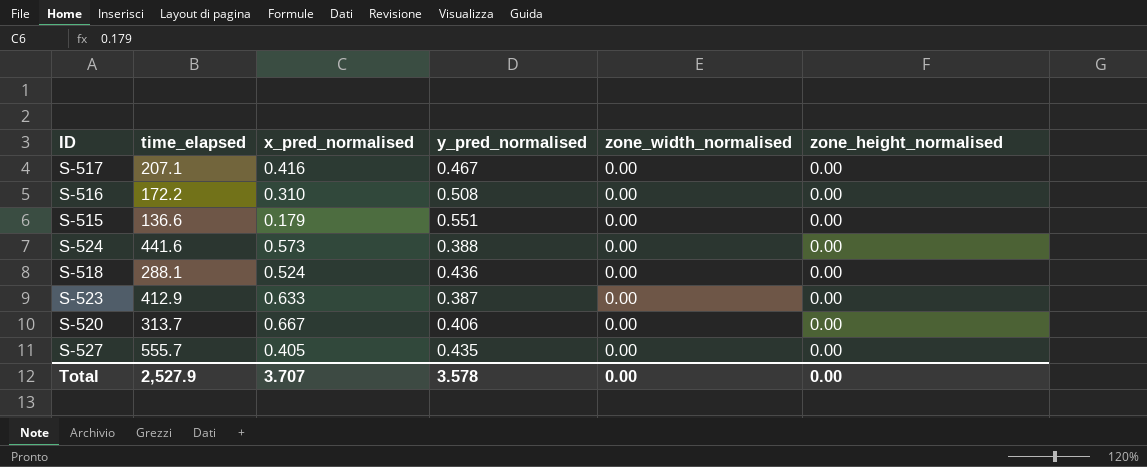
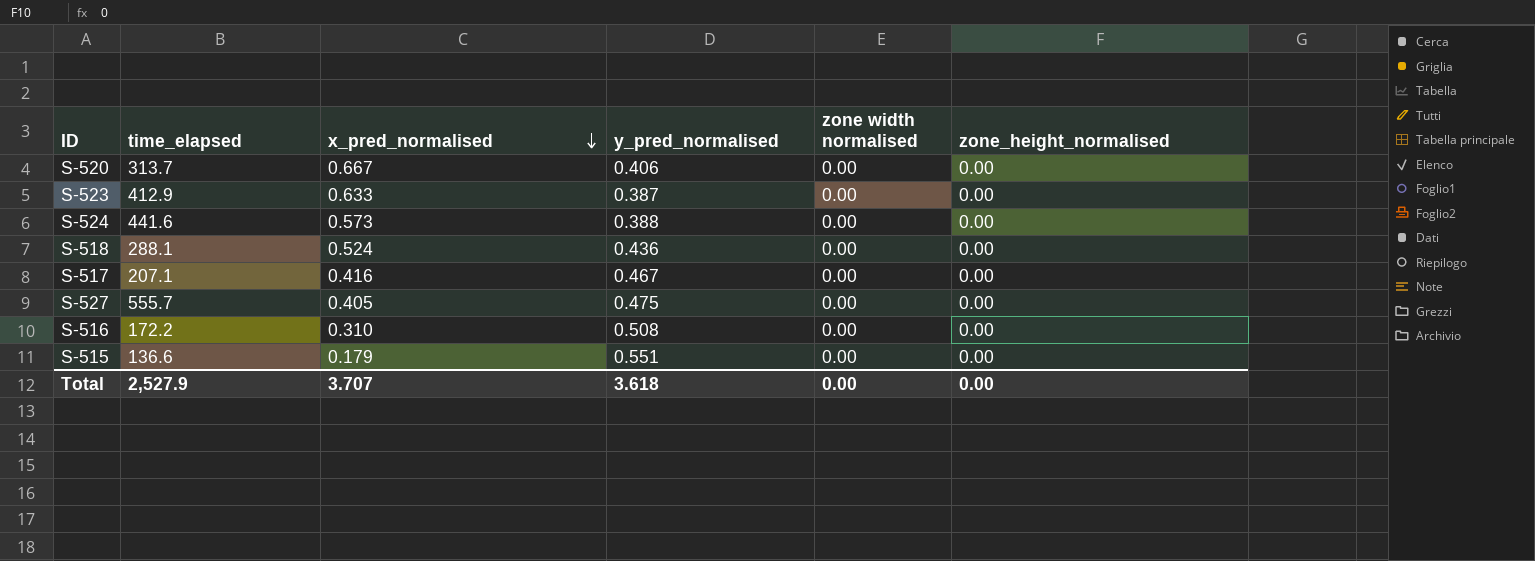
row order: none -> x_pred_normalised descending
column name: zone_width_normalised -> zone width normalised
S-527 | y_pred_normalised: 0.435 -> 0.475
Total | y_pred_normalised: 3.578 -> 3.618

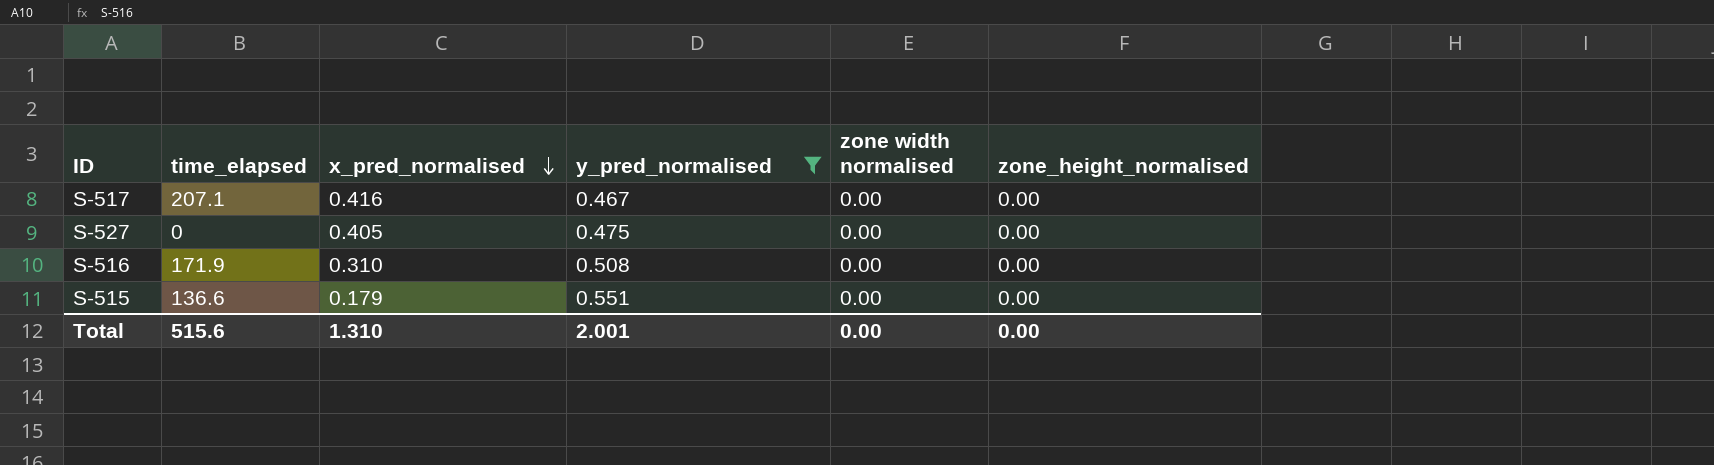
filter: none -> y_pred_normalised >= 0.467
S-527 | time_elapsed: 555.7 -> 0
S-516 | time_elapsed: 172.2 -> 171.9
Total | time_elapsed: 2,527.9 -> 515.6
Total | x_pred_normalised: 3.707 -> 1.310
Total | y_pred_normalised: 3.618 -> 2.001

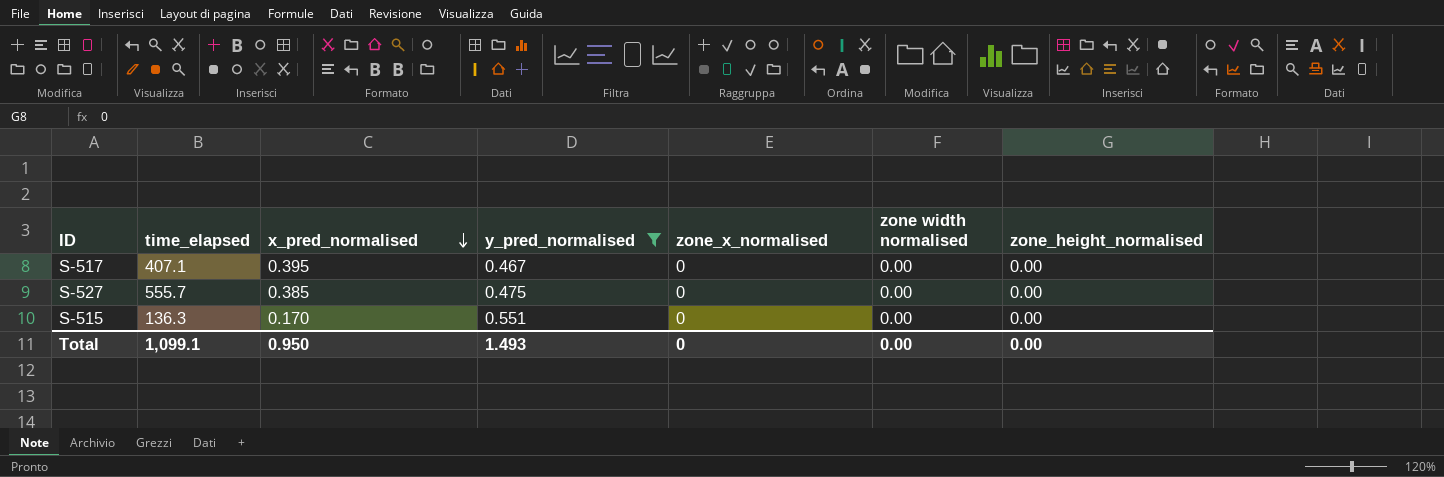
column zone_x_normalised | position: none -> 5
row S-516: 171.9 | 0.310 | 0.508 | 0.00 | 0.00 -> none
S-517 | time_elapsed: 207.1 -> 407.1
S-517 | x_pred_normalised: 0.416 -> 0.395
S-527 | time_elapsed: 0 -> 555.7
S-527 | x_pred_normalised: 0.405 -> 0.385
S-515 | time_elapsed: 136.6 -> 136.3
S-515 | x_pred_normalised: 0.179 -> 0.170
Total | time_elapsed: 515.6 -> 1,099.1
Total | x_pred_normalised: 1.310 -> 0.950
Total | y_pred_normalised: 2.001 -> 1.493

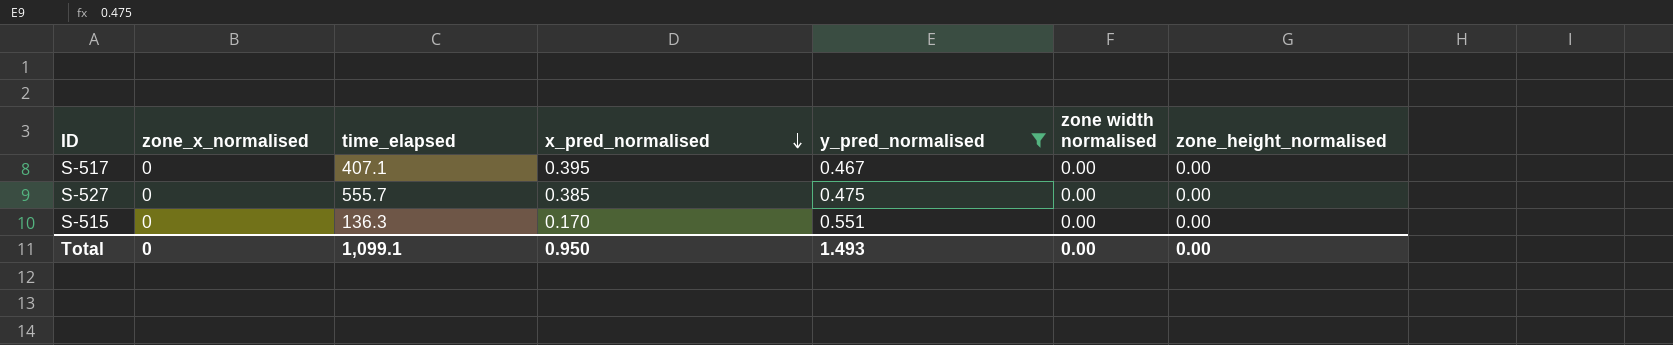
column zone_x_normalised | position: 5 -> 2

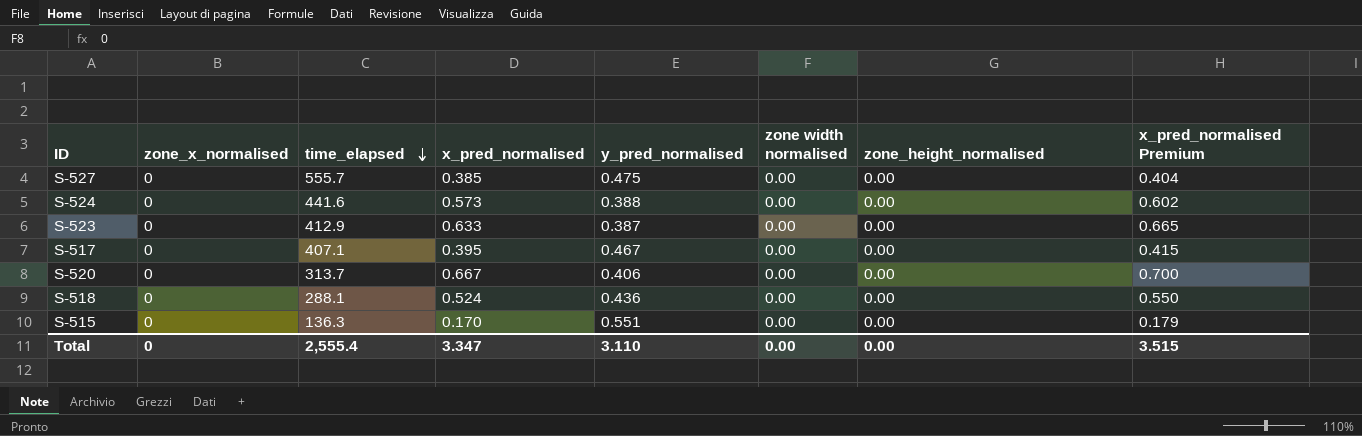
filter: y_pred_normalised >= 0.467 -> none
row order: x_pred_normalised descending -> time_elapsed descending
column x_pred_normalised Premium | formula: none -> [x_pred_normalised] * 1.05
Total | time_elapsed: 1,099.1 -> 2,555.4
Total | x_pred_normalised: 0.950 -> 3.347
Total | y_pred_normalised: 1.493 -> 3.110

